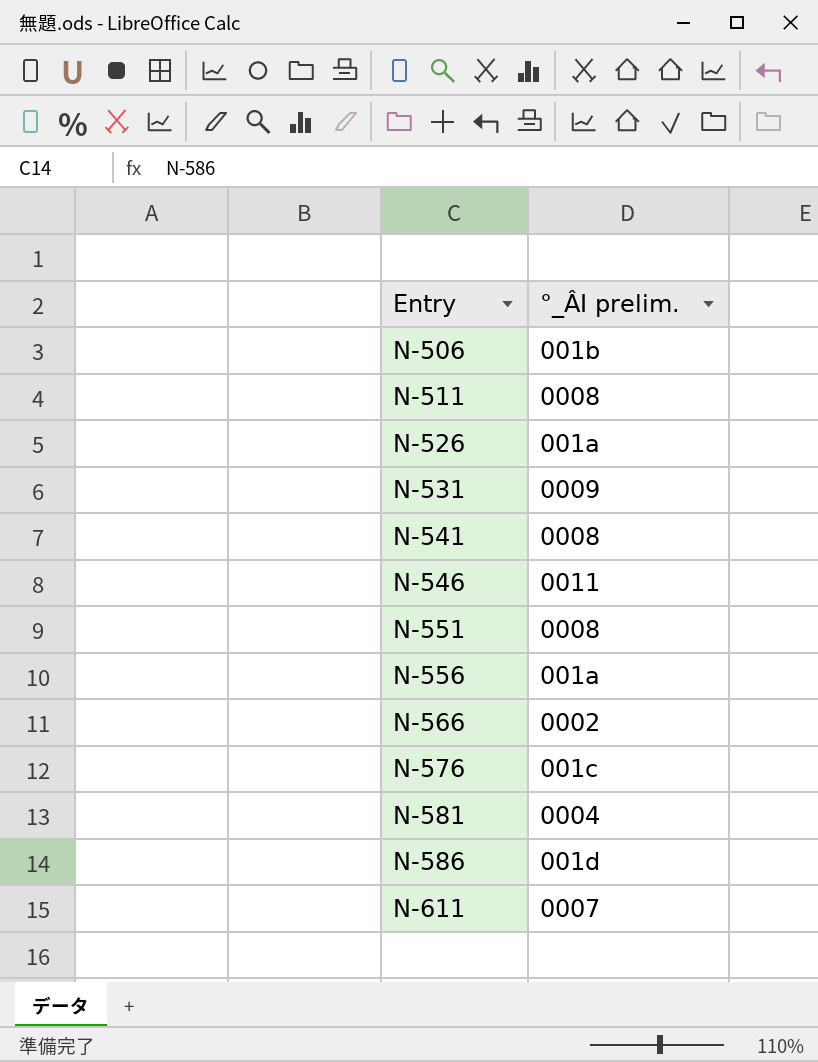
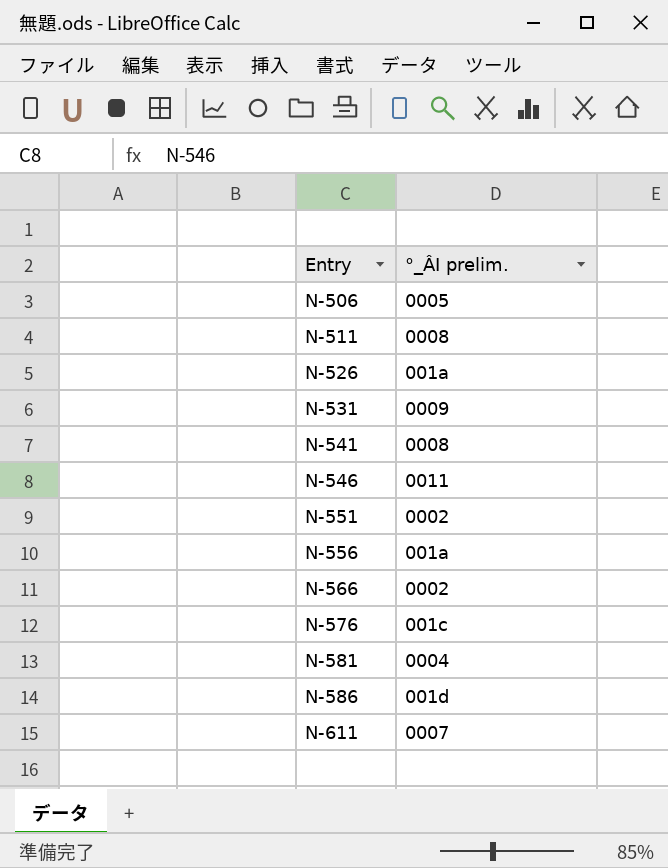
N-506 | °_ÂI prelim.: 001b -> 0005
N-551 | °_ÂI prelim.: 0008 -> 0002

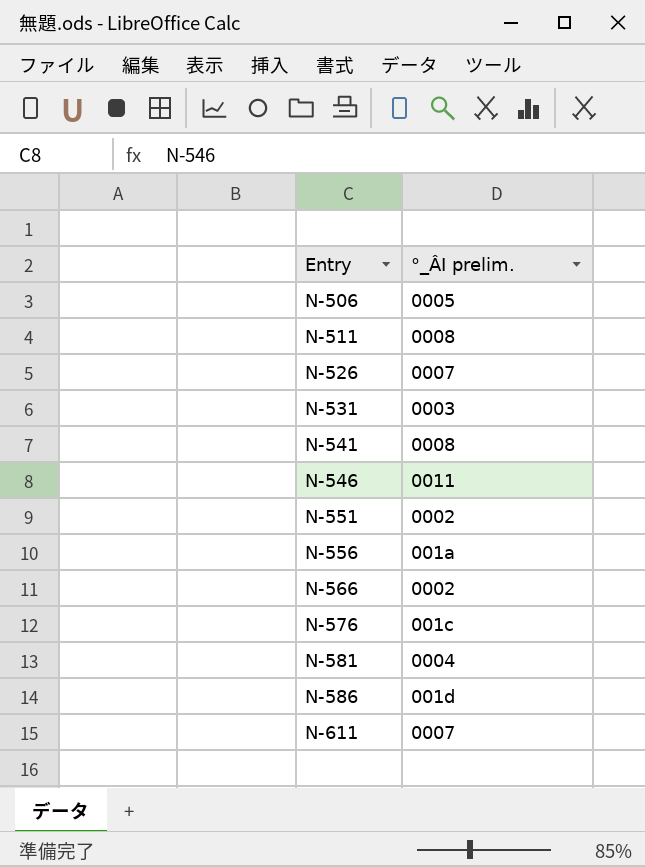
N-526 | °_ÂI prelim.: 001a -> 0007
N-531 | °_ÂI prelim.: 0009 -> 0003

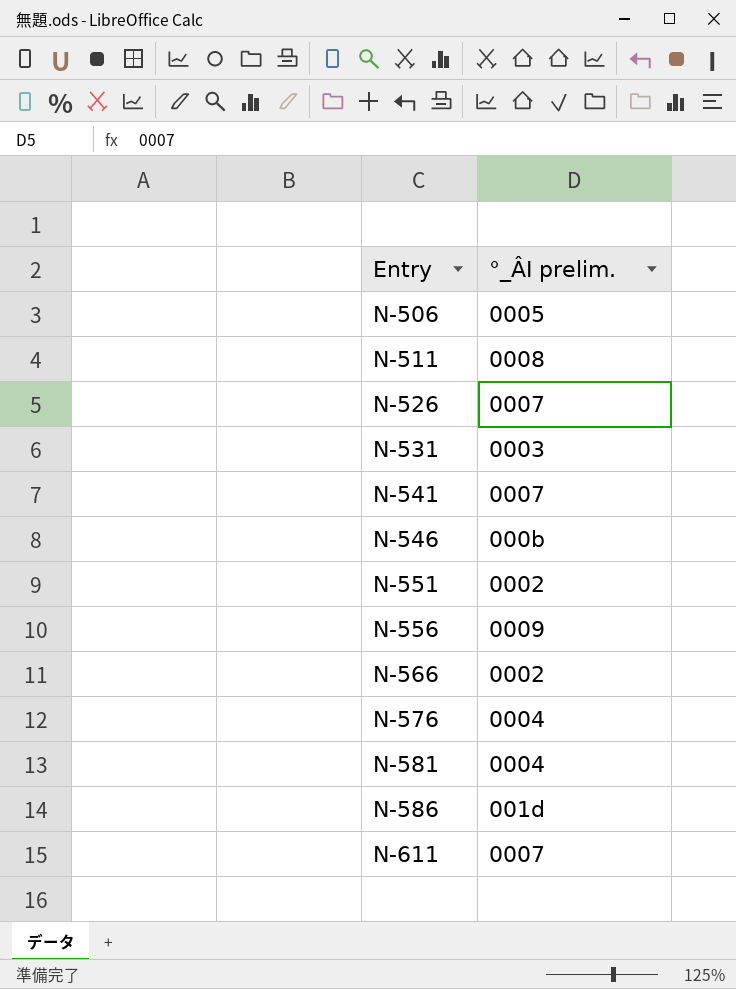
N-541 | °_ÂI prelim.: 0008 -> 0007
N-546 | °_ÂI prelim.: 0011 -> 000b
N-556 | °_ÂI prelim.: 001a -> 0009
N-576 | °_ÂI prelim.: 001c -> 0004

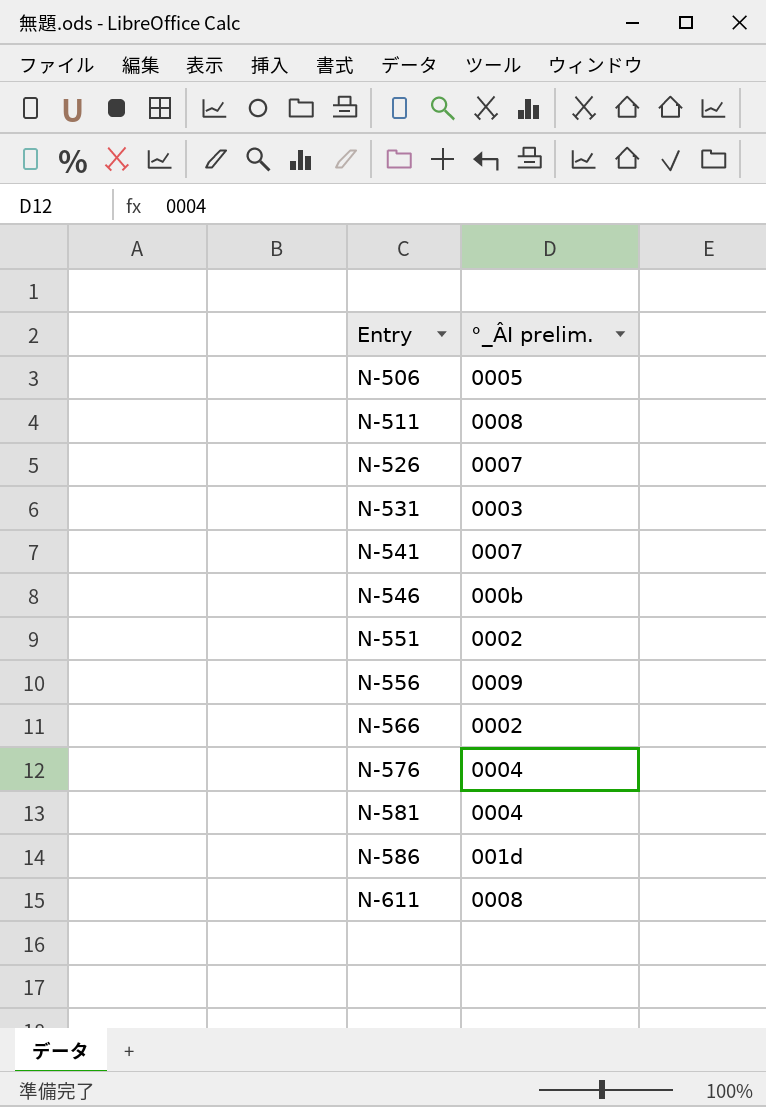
N-611 | °_ÂI prelim.: 0007 -> 0008

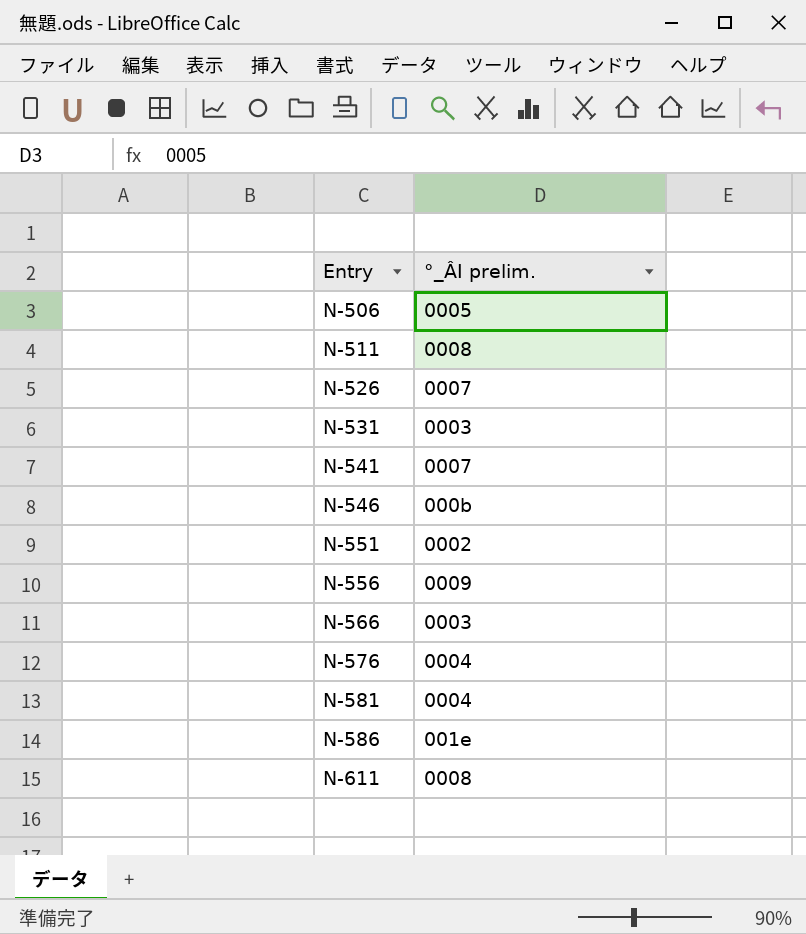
N-566 | °_ÂI prelim.: 0002 -> 0003
N-586 | °_ÂI prelim.: 001d -> 001e

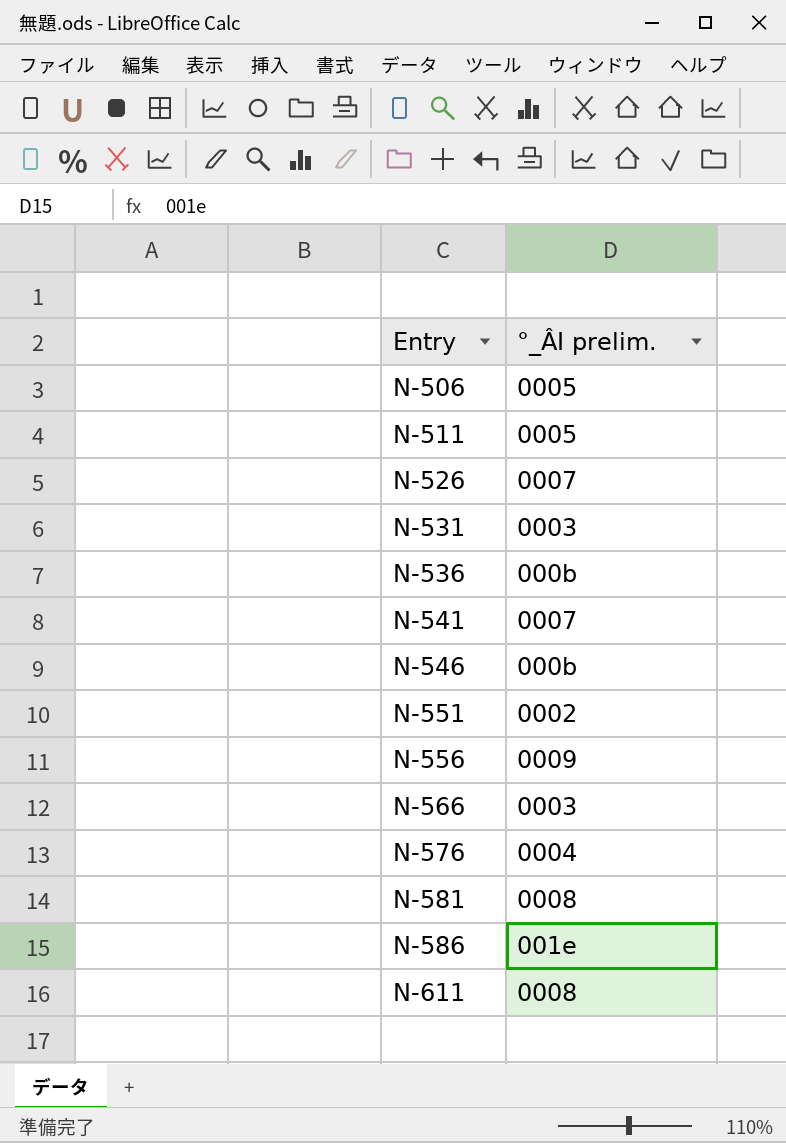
N-511 | °_ÂI prelim.: 0008 -> 0005
row N-536: none -> 000b
N-581 | °_ÂI prelim.: 0004 -> 0008

